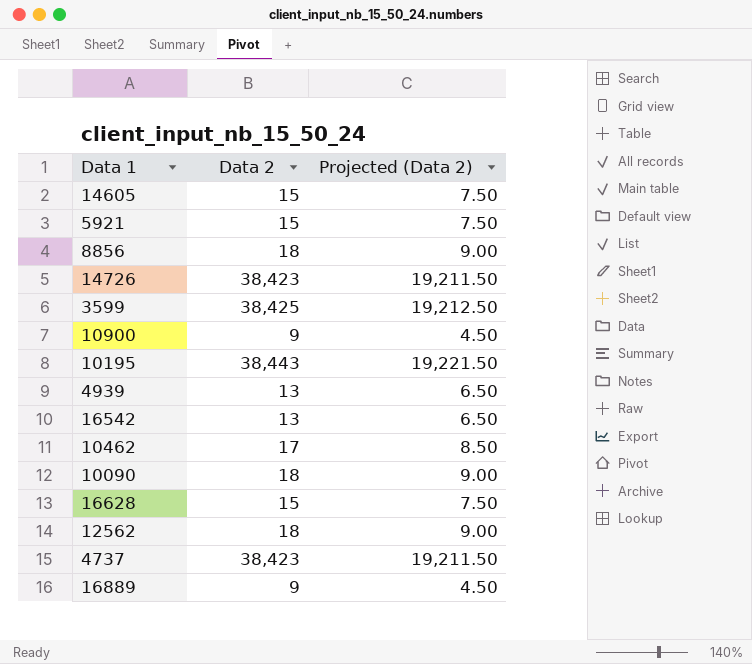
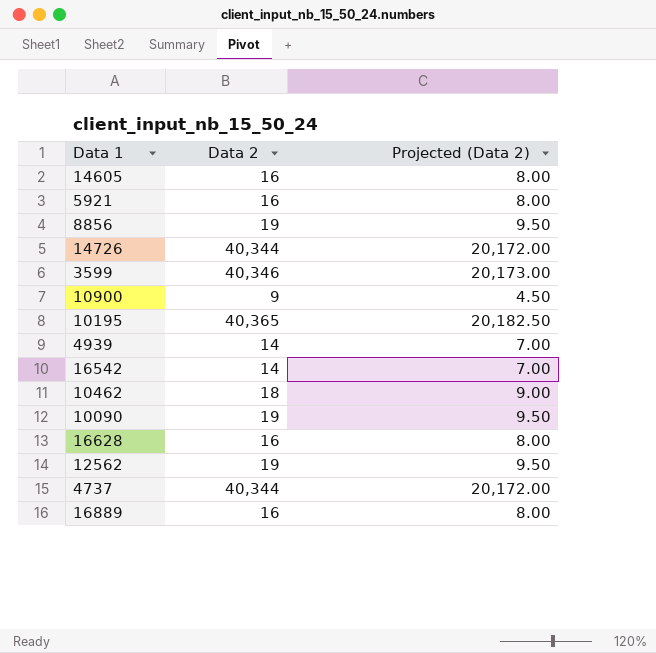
14605 | Data 2: 15 -> 16
14605 | Projected (Data 2): 7.50 -> 8.00
5921 | Data 2: 15 -> 16
5921 | Projected (Data 2): 7.50 -> 8.00
8856 | Data 2: 18 -> 19
8856 | Projected (Data 2): 9.00 -> 9.50
14726 | Data 2: 38,423 -> 40,344
14726 | Projected (Data 2): 19,211.50 -> 20,172.00
3599 | Data 2: 38,425 -> 40,346
3599 | Projected (Data 2): 19,212.50 -> 20,173.00
10195 | Data 2: 38,443 -> 40,365
10195 | Projected (Data 2): 19,221.50 -> 20,182.50
4939 | Data 2: 13 -> 14
4939 | Projected (Data 2): 6.50 -> 7.00
16542 | Data 2: 13 -> 14
16542 | Projected (Data 2): 6.50 -> 7.00
10462 | Data 2: 17 -> 18
10462 | Projected (Data 2): 8.50 -> 9.00
10090 | Data 2: 18 -> 19
10090 | Projected (Data 2): 9.00 -> 9.50
16628 | Data 2: 15 -> 16
16628 | Projected (Data 2): 7.50 -> 8.00
12562 | Data 2: 18 -> 19
12562 | Projected (Data 2): 9.00 -> 9.50
4737 | Data 2: 38,423 -> 40,344
4737 | Projected (Data 2): 19,211.50 -> 20,172.00
16889 | Data 2: 9 -> 16
16889 | Projected (Data 2): 4.50 -> 8.00

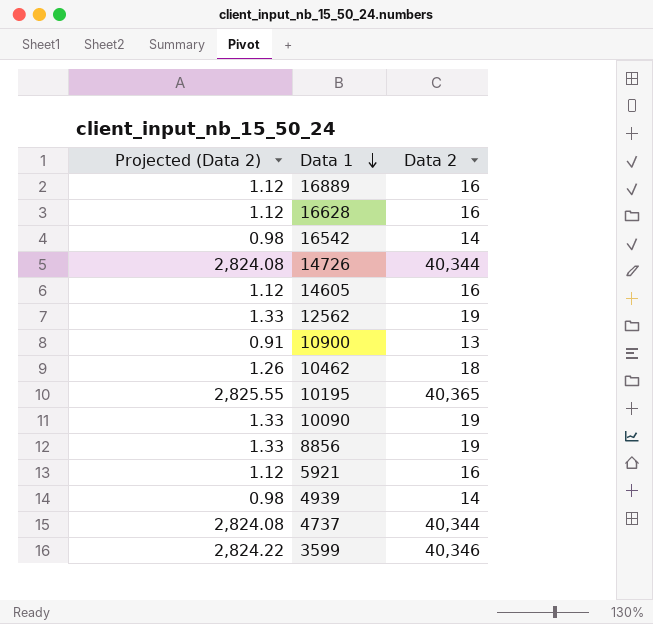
row order: none -> Data 1 descending
column Projected (Data 2) | formula: [Data 2] * 0.5 -> [Data 2] * 0.07
column Projected (Data 2) | position: 3 -> 1
10900 | Data 2: 9 -> 13

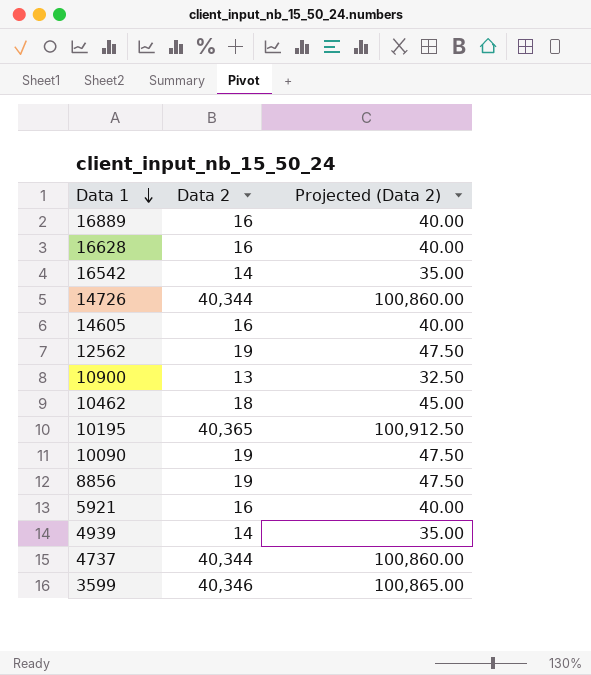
column Projected (Data 2) | formula: [Data 2] * 0.07 -> [Data 2] * 2.5
column Projected (Data 2) | position: 1 -> 3

